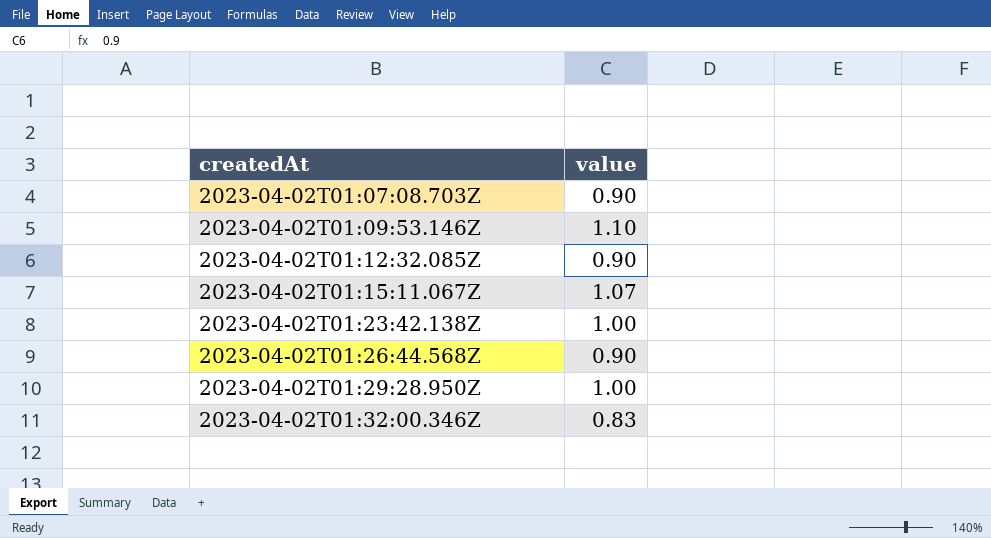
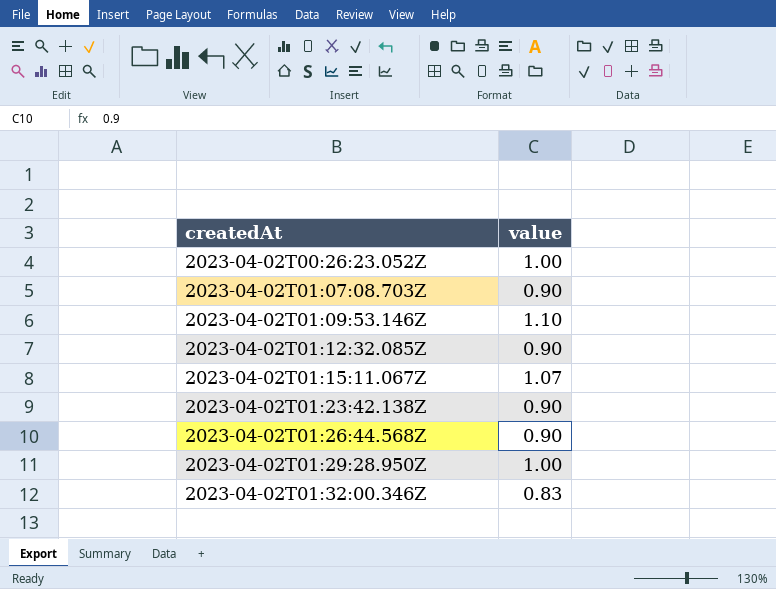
row 2023-04-02T00:26:23.052Z: none -> 1.00
2023-04-02T01:23:42.138Z | value: 1.00 -> 0.90

